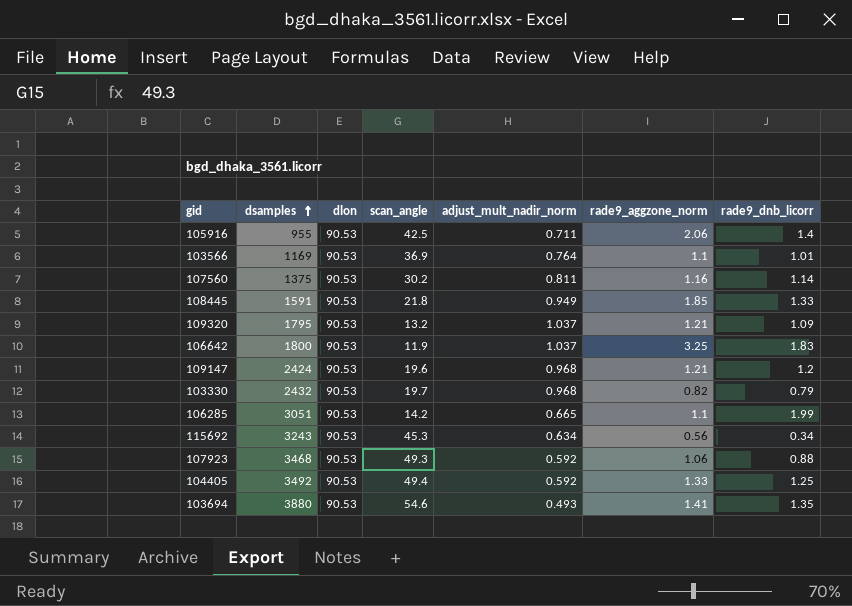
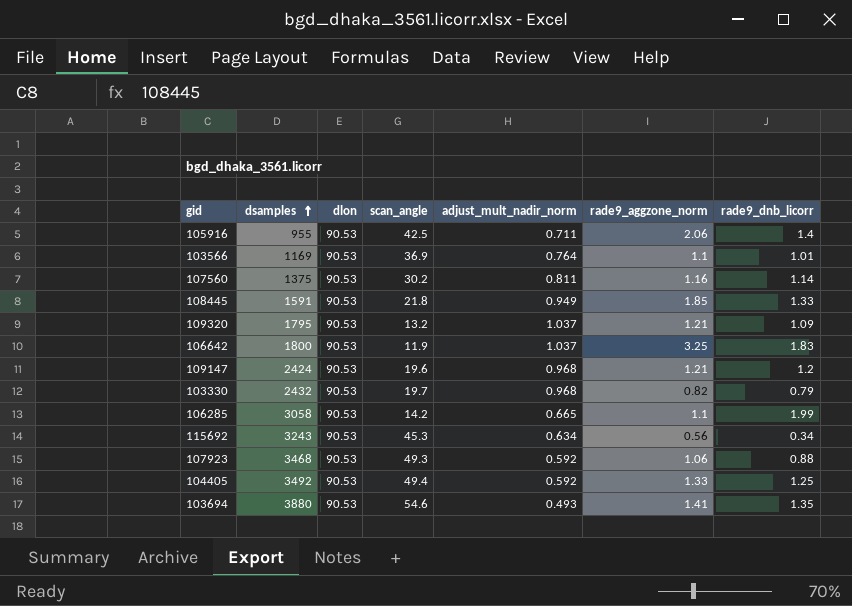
106285 | dsamples: 3051 -> 3058

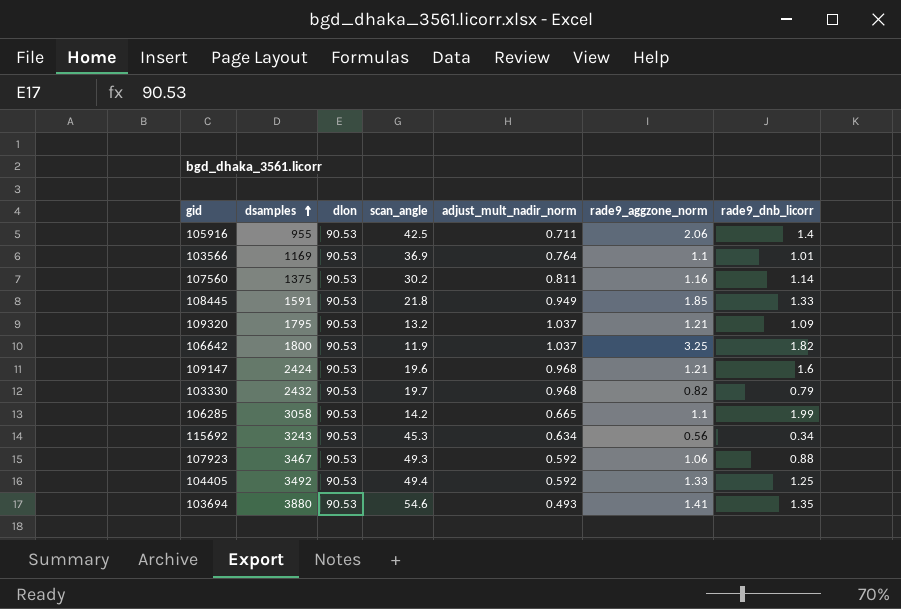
106642 | rade9_dnb_licorr: 1.83 -> 1.82
109147 | rade9_dnb_licorr: 1.2 -> 1.6
107923 | dsamples: 3468 -> 3467

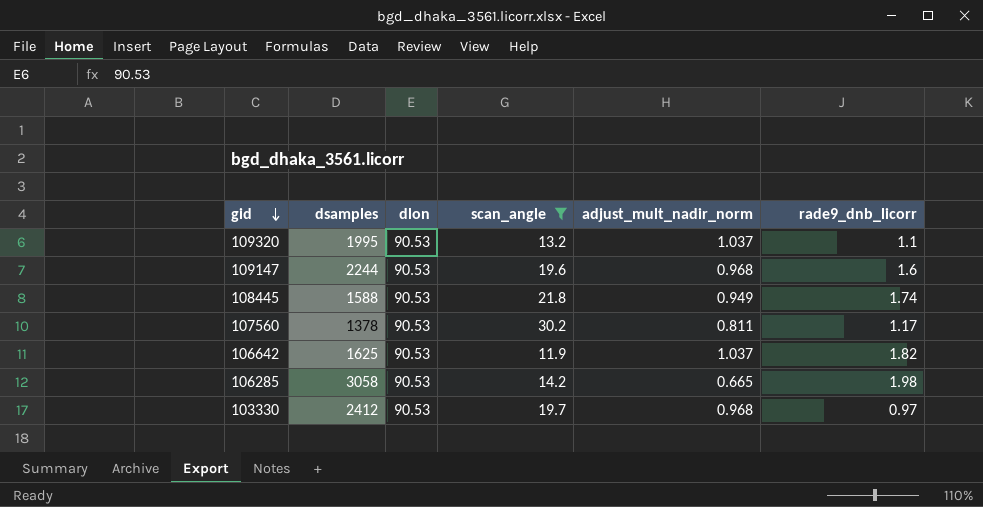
filter: none -> scan_angle <= 30.2
row order: dsamples ascending -> gid descending
column rade9_aggzone_norm | position: 6 -> none
109320 | dsamples: 1795 -> 1995
109320 | rade9_dnb_licorr: 1.09 -> 1.1
109147 | dsamples: 2424 -> 2244
108445 | dsamples: 1591 -> 1588
108445 | rade9_dnb_licorr: 1.33 -> 1.74
107560 | dsamples: 1375 -> 1378
107560 | rade9_dnb_licorr: 1.14 -> 1.17
106642 | dsamples: 1800 -> 1625
106285 | rade9_dnb_licorr: 1.99 -> 1.98
103330 | dsamples: 2432 -> 2412
103330 | rade9_dnb_licorr: 0.79 -> 0.97

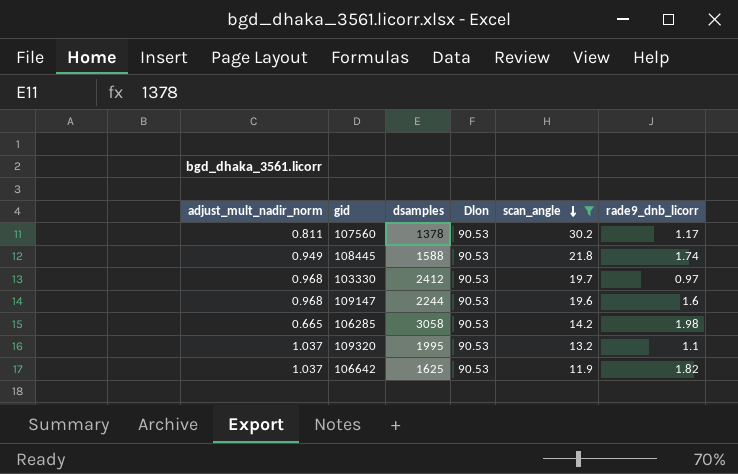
row order: gid descending -> scan_angle descending
column adjust_mult_nadir_norm | position: 5 -> 1
column name: dlon -> Dlon

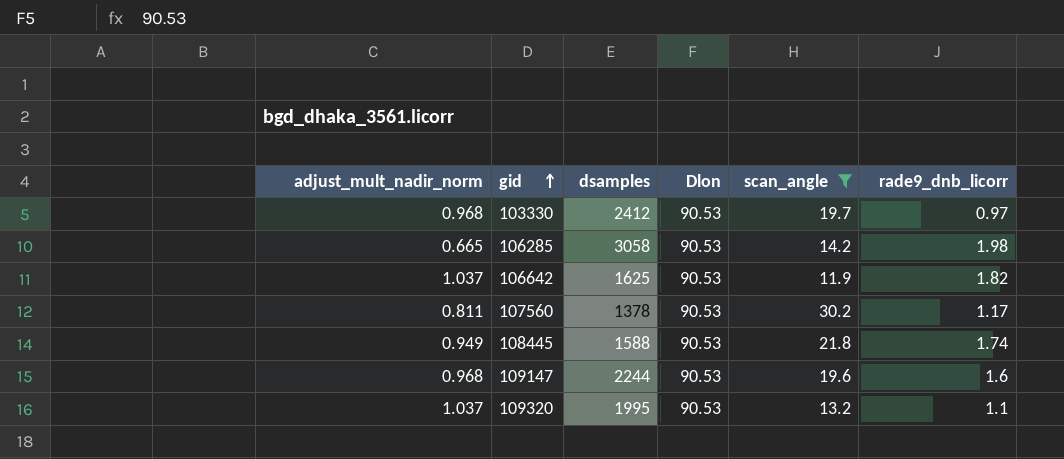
row order: scan_angle descending -> gid ascending

